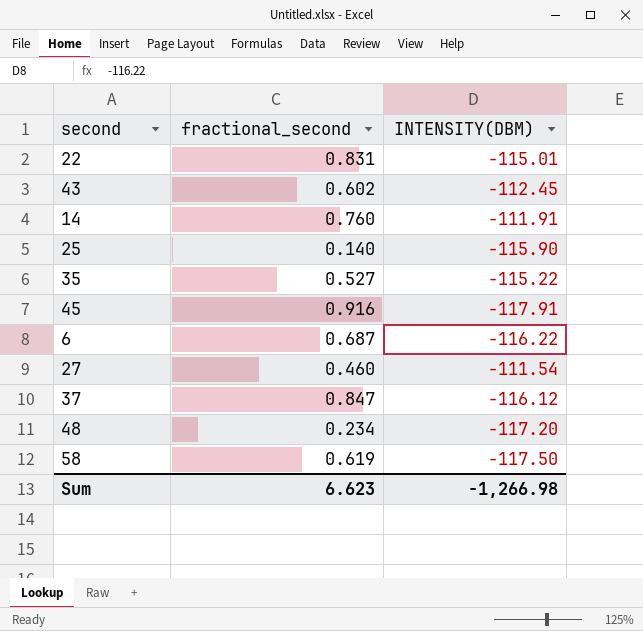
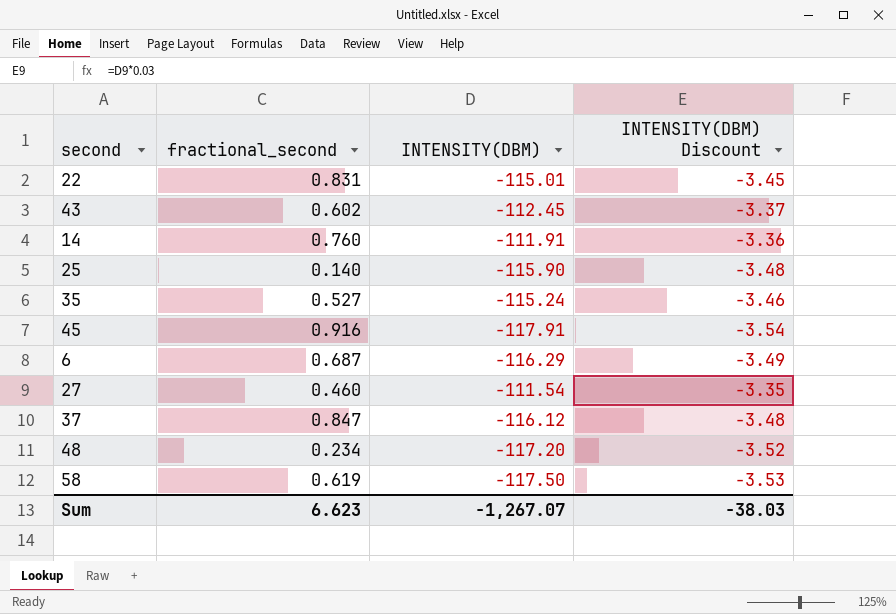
column INTENSITY(DBM) Discount | formula: none -> [INTENSITY(DBM)] * 0.03
35 | INTENSITY(DBM): -115.22 -> -115.24
6 | INTENSITY(DBM): -116.22 -> -116.29
Sum | INTENSITY(DBM): -1,266.98 -> -1,267.07

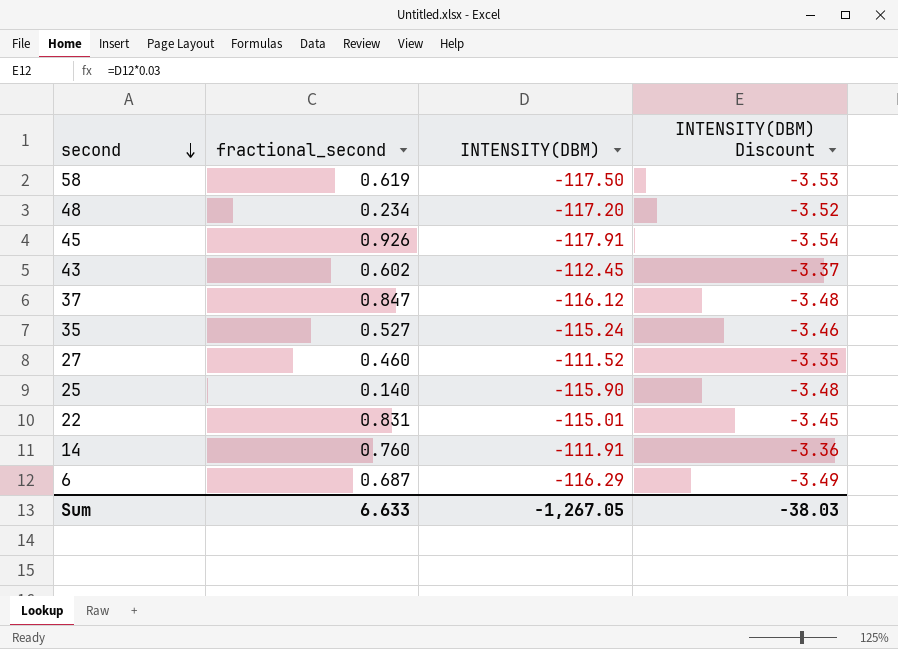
row order: none -> second descending
45 | fractional_second: 0.916 -> 0.926
27 | INTENSITY(DBM): -111.54 -> -111.52
Sum | fractional_second: 6.623 -> 6.633
Sum | INTENSITY(DBM): -1,267.07 -> -1,267.05

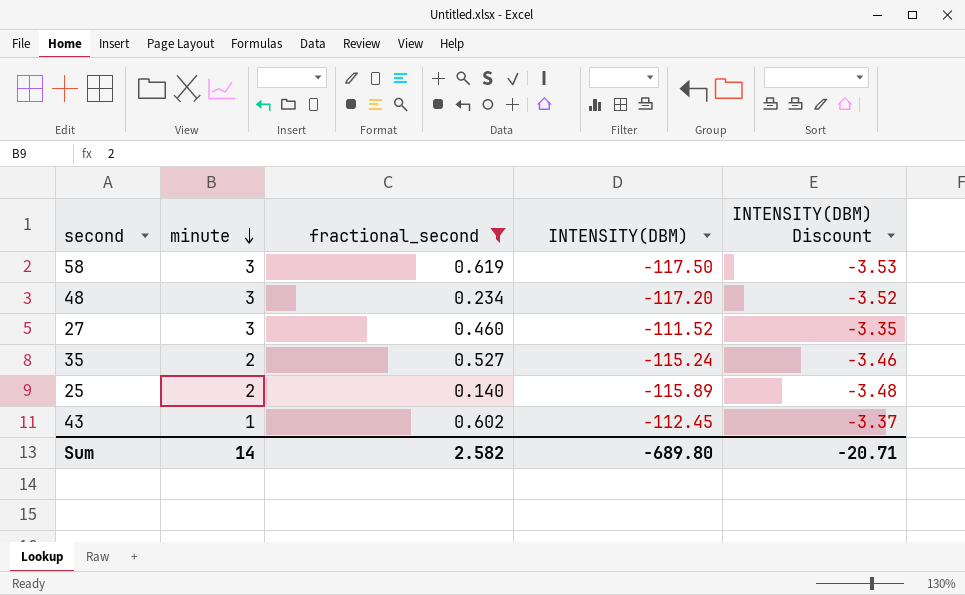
filter: none -> fractional_second <= 0.619
row order: second descending -> minute descending
column minute | position: none -> 2
25 | INTENSITY(DBM): -115.90 -> -115.89
Sum | fractional_second: 6.633 -> 2.582
Sum | INTENSITY(DBM): -1,267.05 -> -689.80
Sum | INTENSITY(DBM) Discount: -38.03 -> -20.71

